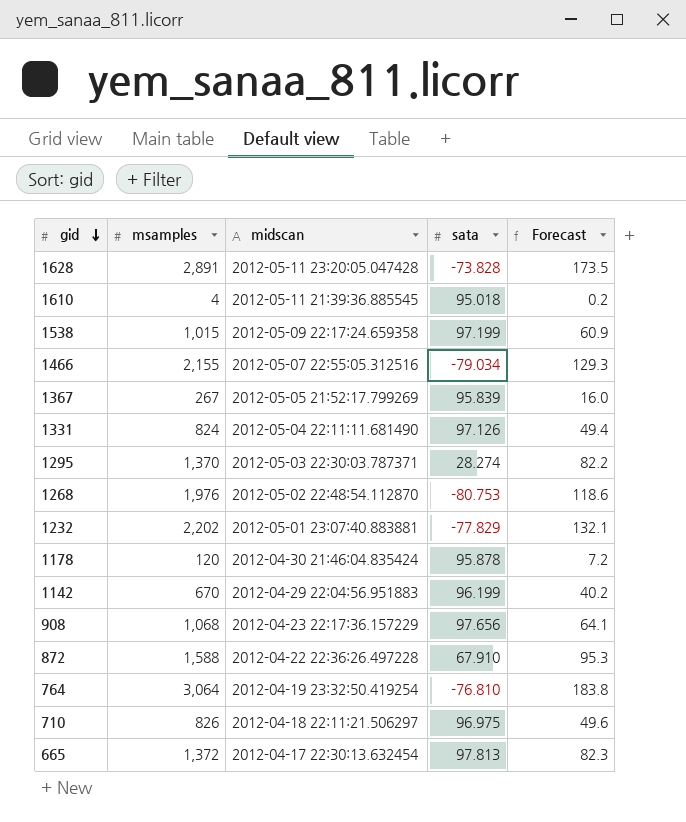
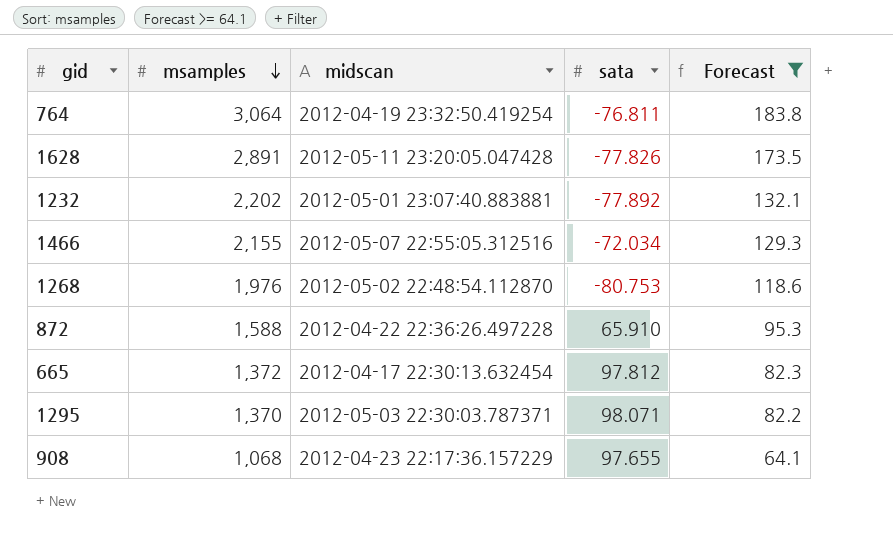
filter: none -> Forecast >= 64.1
row order: gid descending -> msamples descending
764 | sata: -76.810 -> -76.811
1628 | sata: -73.828 -> -77.826
1232 | sata: -77.829 -> -77.892
1466 | sata: -79.034 -> -72.034
872 | sata: 67.910 -> 65.910
665 | sata: 97.813 -> 97.812
1295 | sata: 28.274 -> 98.071
908 | sata: 97.656 -> 97.655

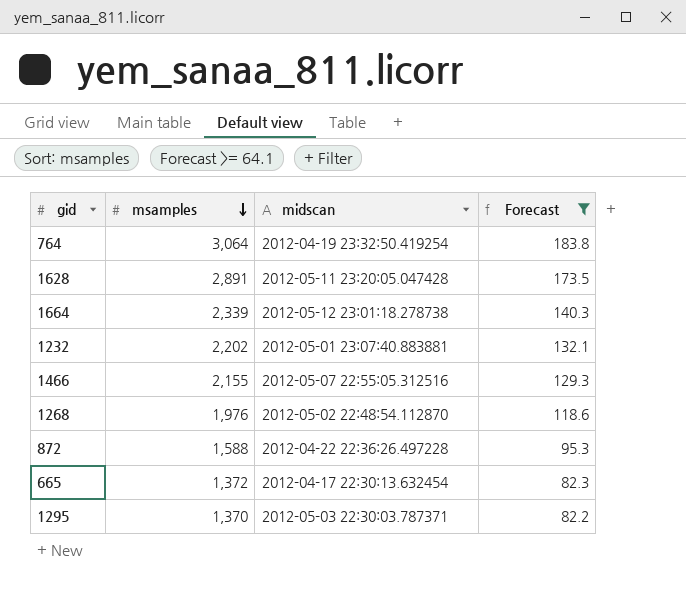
column sata | position: 4 -> none
row 908: 1,068 | 2012-04-23 22:17:36.157229 | 97.655 | 64.1 -> none
row 1664: none -> 2,339 | 2012-05-12 23:01:18.278738 | 140.3

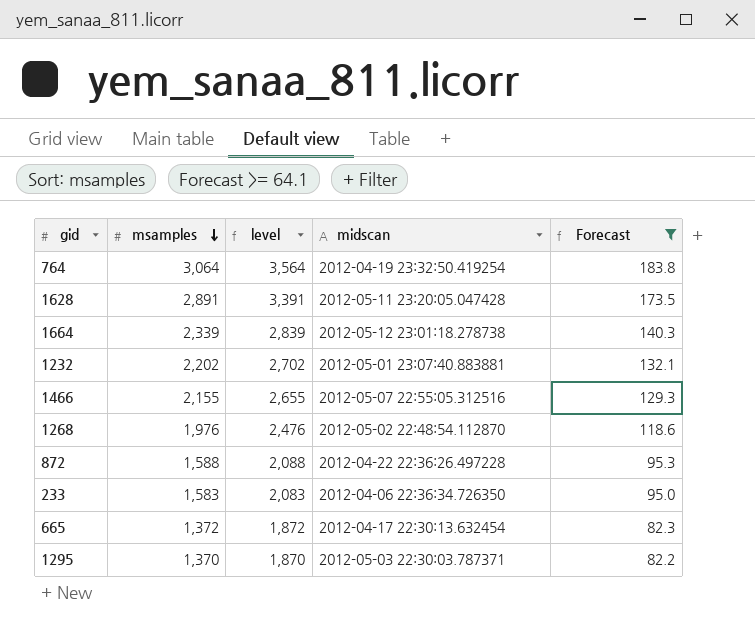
column level | formula: none -> [msamples] + 500
row 233: none -> 1,583 | 2,083 | 2012-04-06 22:36:34.726350 | 95.0

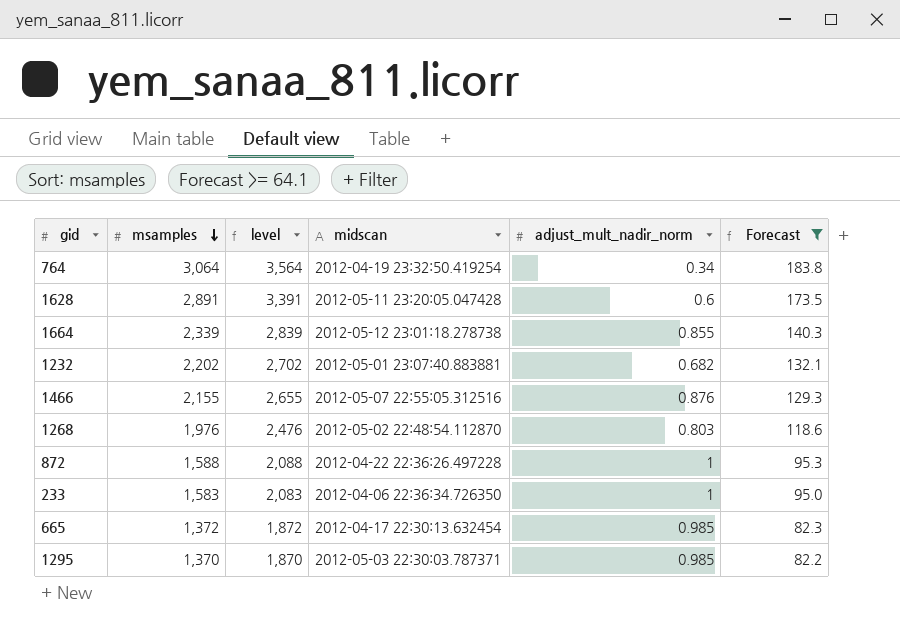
column adjust_mult_nadir_norm | position: none -> 5

